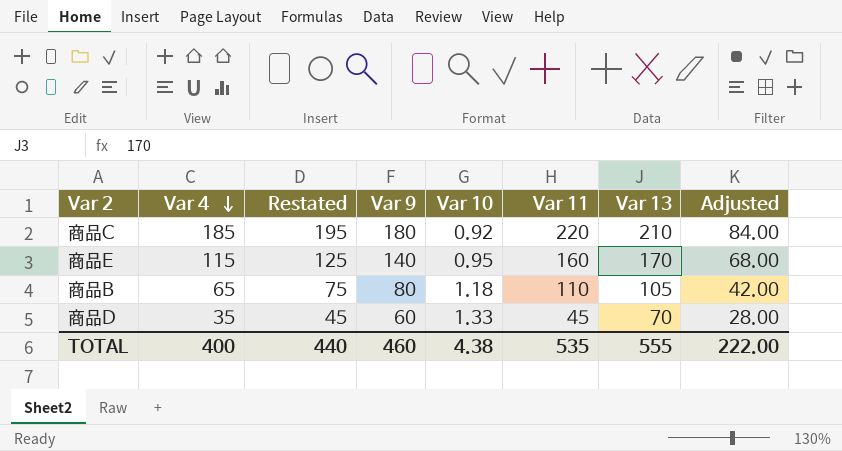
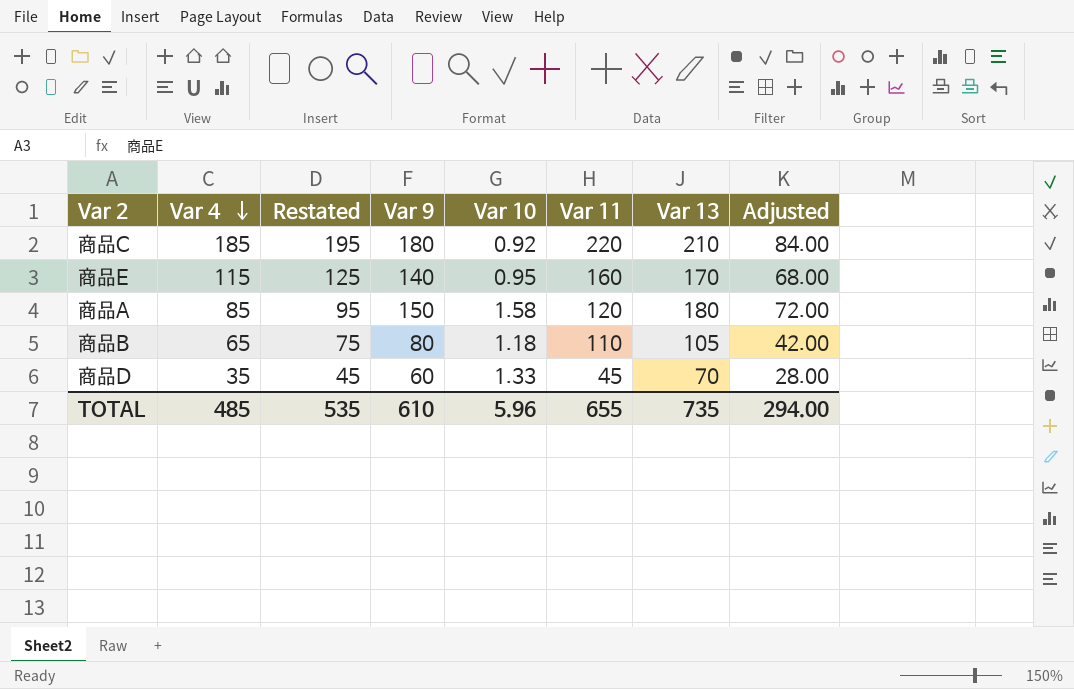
row 商品A: none -> 85 | 95 | 150 | 1.58 | 120 | 180 | 72.00
TOTAL | Var 4: 400 -> 485
TOTAL | Restated: 440 -> 535
TOTAL | Var 9: 460 -> 610
TOTAL | Var 10: 4.38 -> 5.96
TOTAL | Var 11: 535 -> 655
TOTAL | Var 13: 555 -> 735
TOTAL | Adjusted: 222.00 -> 294.00

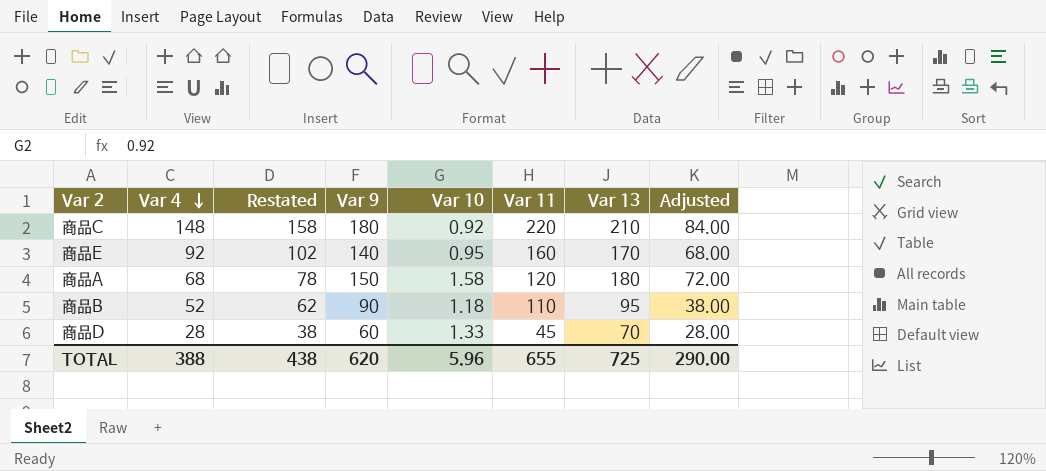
商品C | Var 4: 185 -> 148
商品C | Restated: 195 -> 158
商品E | Var 4: 115 -> 92
商品E | Restated: 125 -> 102
商品A | Var 4: 85 -> 68
商品A | Restated: 95 -> 78
商品B | Var 4: 65 -> 52
商品B | Restated: 75 -> 62
商品B | Var 9: 80 -> 90
商品B | Var 13: 105 -> 95
商品B | Adjusted: 42.00 -> 38.00
商品D | Var 4: 35 -> 28
商品D | Restated: 45 -> 38
TOTAL | Var 4: 485 -> 388
TOTAL | Restated: 535 -> 438
TOTAL | Var 9: 610 -> 620
TOTAL | Var 13: 735 -> 725
TOTAL | Adjusted: 294.00 -> 290.00

